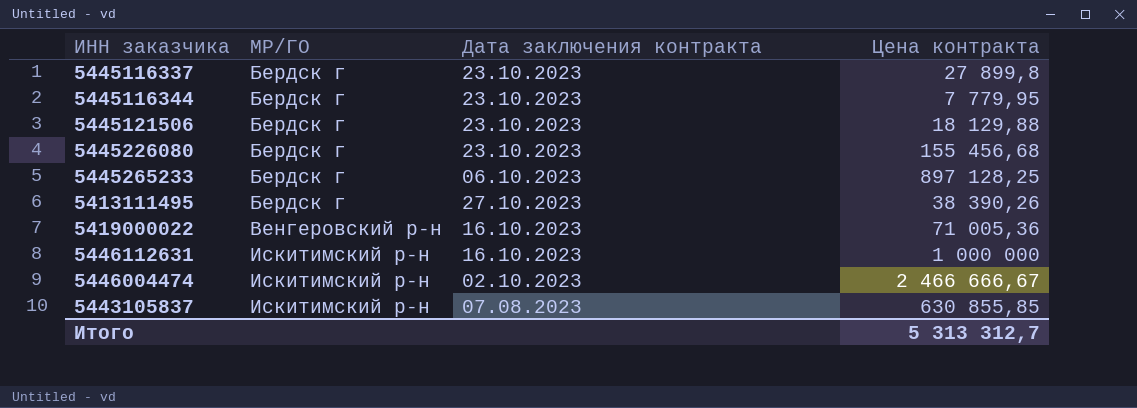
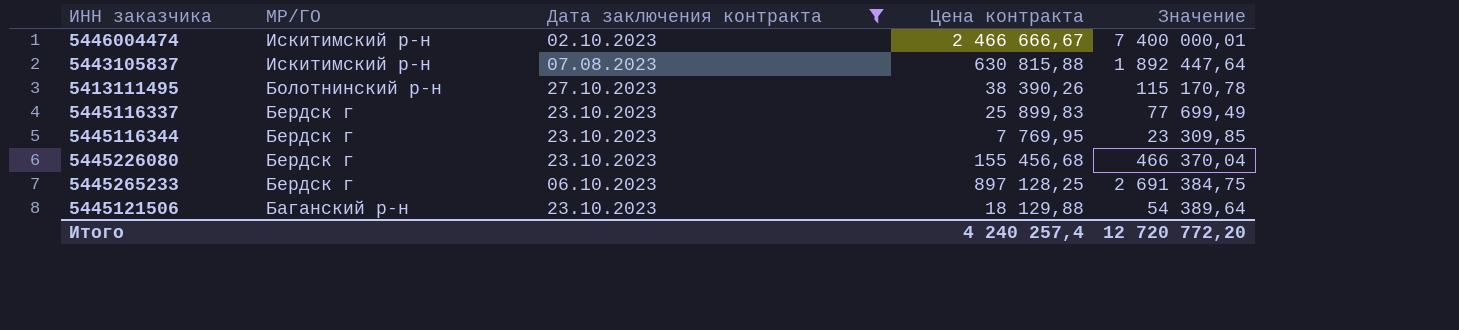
filter: none -> Дата заключения контракта != 16.10.2023
row order: МР/ГО ascending -> МР/ГО descending
column Значение | formula: none -> [Цена контракта] * 3
5443105837 | Цена контракта: 630 855,85 -> 630 815,88
5413111495 | МР/ГО: Бердск г -> Болотнинский р-н
5445116337 | Цена контракта: 27 899,8 -> 25 899,83
5445116344 | Цена контракта: 7 779,95 -> 7 769,95
5445121506 | МР/ГО: Бердск г -> Баганский р-н
Итого | Цена контракта: 5 313 312,7 -> 4 240 257,4

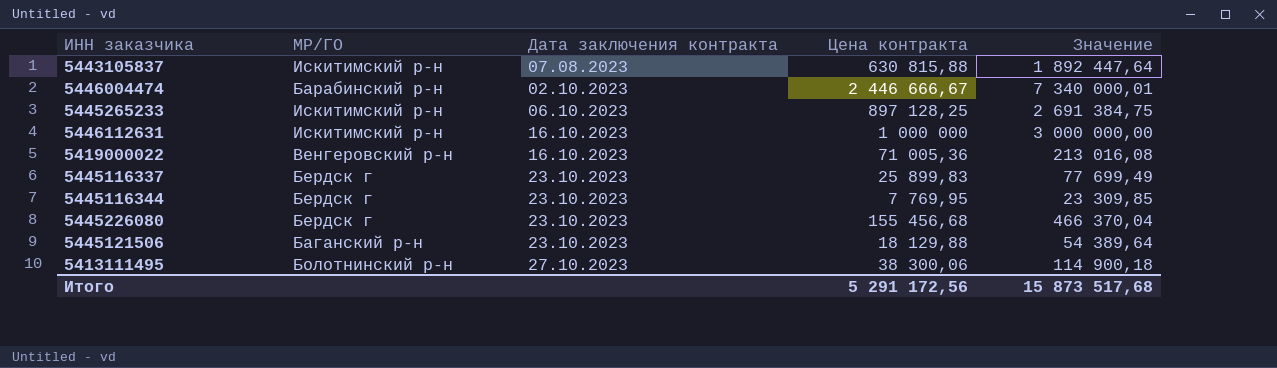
filter: Дата заключения контракта != 16.10.2023 -> none
row order: МР/ГО descending -> Дата заключения контракта ascending
5446004474 | МР/ГО: Искитимский р-н -> Барабинский р-н
5446004474 | Цена контракта: 2 466 666,67 -> 2 446 666,67
5446004474 | Значение: 7 400 000,01 -> 7 340 000,01
5445265233 | МР/ГО: Бердск г -> Искитимский р-н
5413111495 | Цена контракта: 38 390,26 -> 38 300,06
5413111495 | Значение: 115 170,78 -> 114 900,18
Итого | Цена контракта: 4 240 257,4 -> 5 291 172,56
Итого | Значение: 12 720 772,20 -> 15 873 517,68

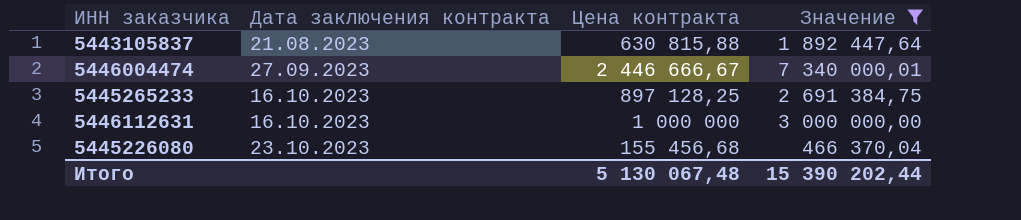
filter: none -> Значение >= 466 370,04
column МР/ГО | position: 2 -> none
5443105837 | Дата заключения контракта: 07.08.2023 -> 21.08.2023
5446004474 | Дата заключения контракта: 02.10.2023 -> 27.09.2023
5445265233 | Дата заключения контракта: 06.10.2023 -> 16.10.2023
Итого | Цена контракта: 5 291 172,56 -> 5 130 067,48
Итого | Значение: 15 873 517,68 -> 15 390 202,44

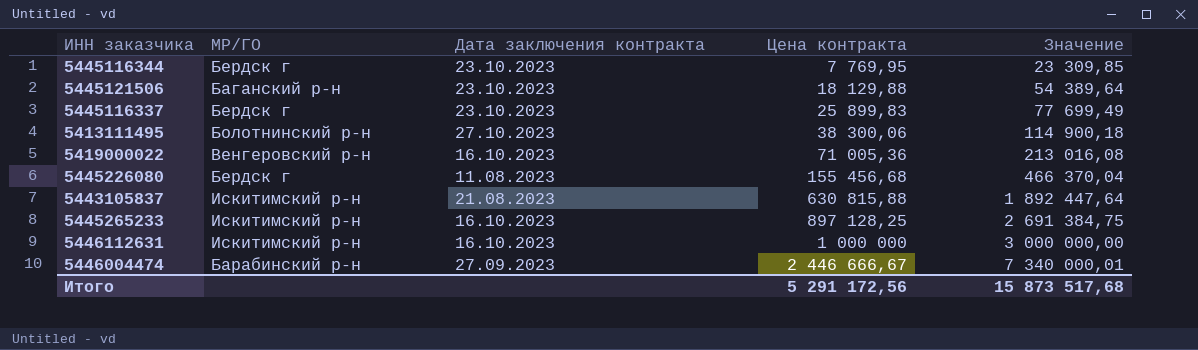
filter: Значение >= 466 370,04 -> none
row order: Дата заключения контракта ascending -> Цена контракта ascending
column МР/ГО | position: none -> 2
5445226080 | Дата заключения контракта: 23.10.2023 -> 11.08.2023
Итого | Цена контракта: 5 130 067,48 -> 5 291 172,56
Итого | Значение: 15 390 202,44 -> 15 873 517,68

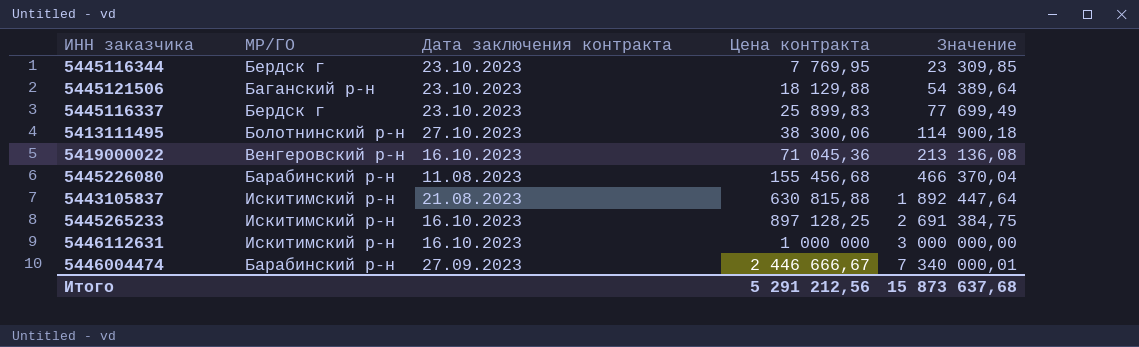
5419000022 | Цена контракта: 71 005,36 -> 71 045,36
5419000022 | Значение: 213 016,08 -> 213 136,08
5445226080 | МР/ГО: Бердск г -> Барабинский р-н
Итого | Цена контракта: 5 291 172,56 -> 5 291 212,56
Итого | Значение: 15 873 517,68 -> 15 873 637,68

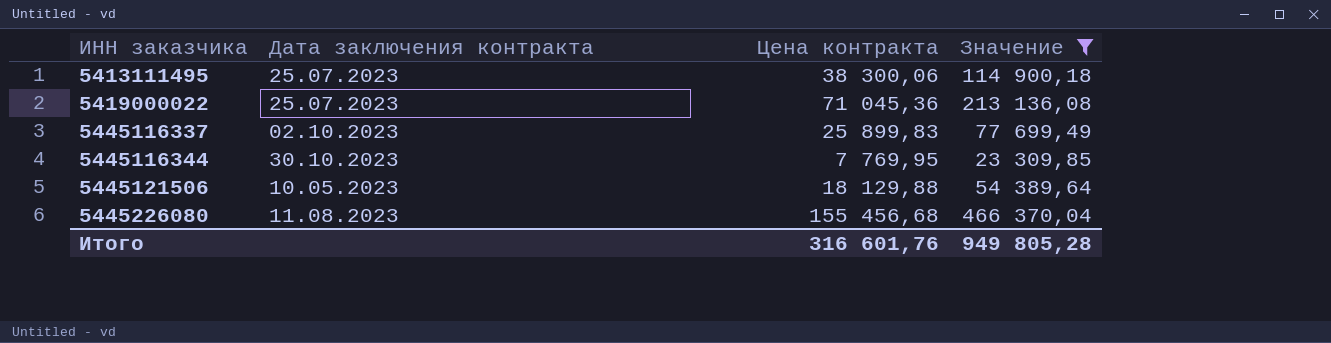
filter: none -> Значение <= 466 370,04
row order: Цена контракта ascending -> ИНН заказчика ascending
column МР/ГО | position: 2 -> none
5413111495 | Дата заключения контракта: 27.10.2023 -> 25.07.2023
5419000022 | Дата заключения контракта: 16.10.2023 -> 25.07.2023
5445116337 | Дата заключения контракта: 23.10.2023 -> 02.10.2023
5445116344 | Дата заключения контракта: 23.10.2023 -> 30.10.2023
5445121506 | Дата заключения контракта: 23.10.2023 -> 10.05.2023
Итого | Цена контракта: 5 291 212,56 -> 316 601,76
Итого | Значение: 15 873 637,68 -> 949 805,28

